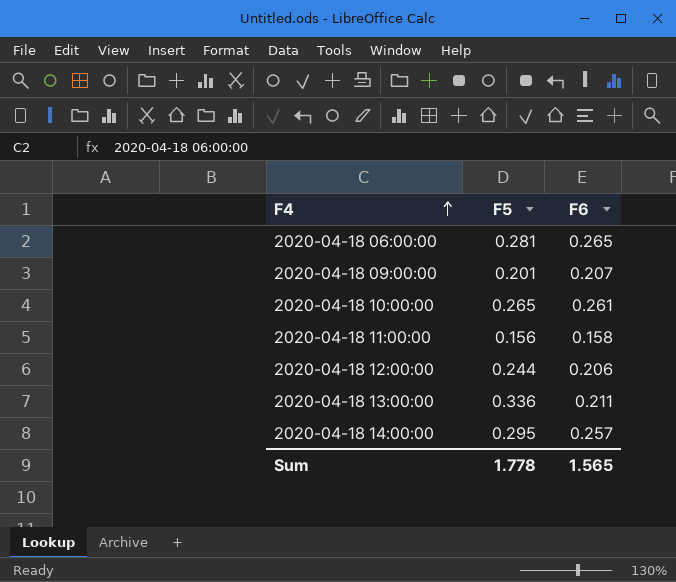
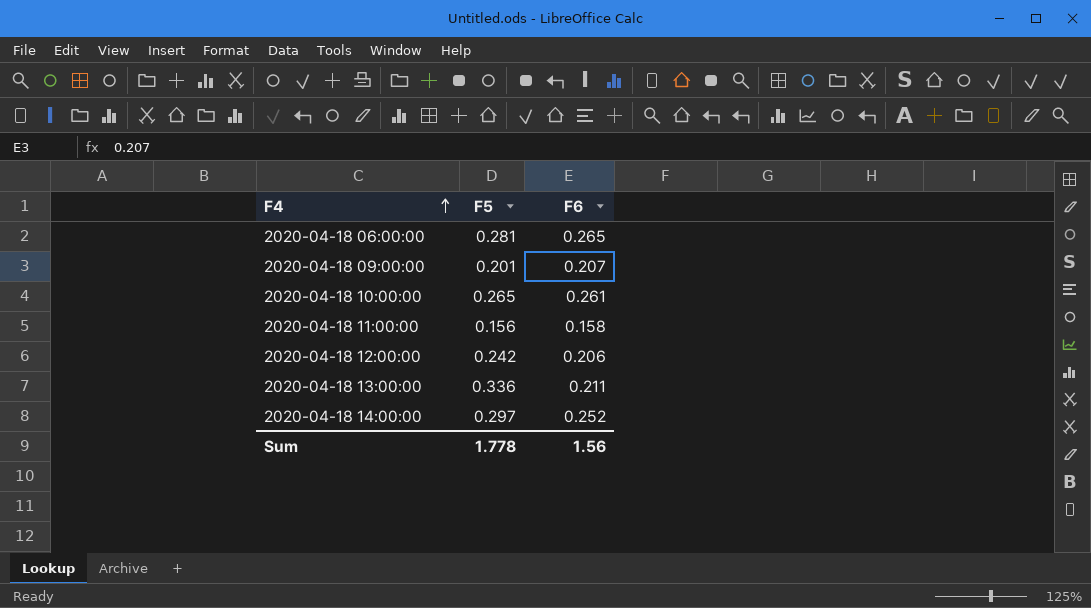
2020-04-18 12:00:00 | F5: 0.244 -> 0.242
2020-04-18 14:00:00 | F5: 0.295 -> 0.297
2020-04-18 14:00:00 | F6: 0.257 -> 0.252
Sum | F6: 1.565 -> 1.56

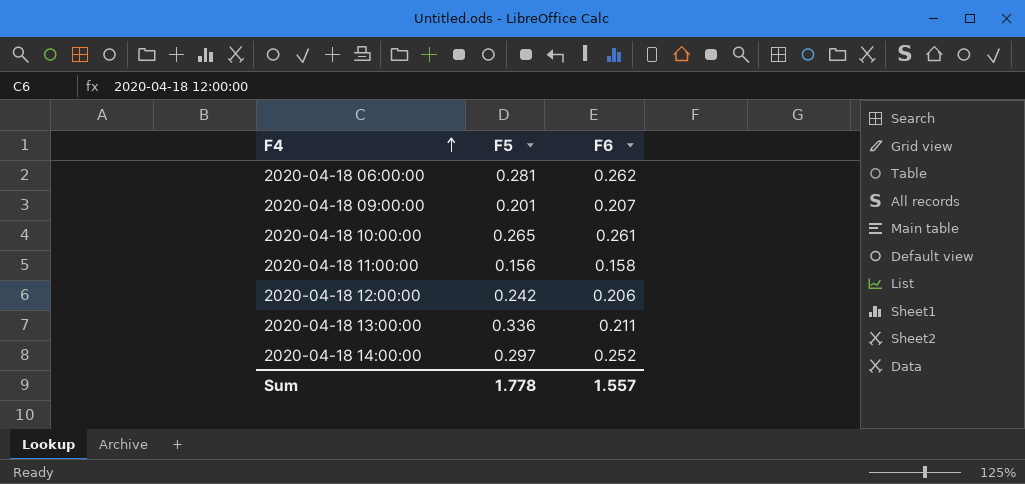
2020-04-18 06:00:00 | F6: 0.265 -> 0.262
Sum | F6: 1.56 -> 1.557

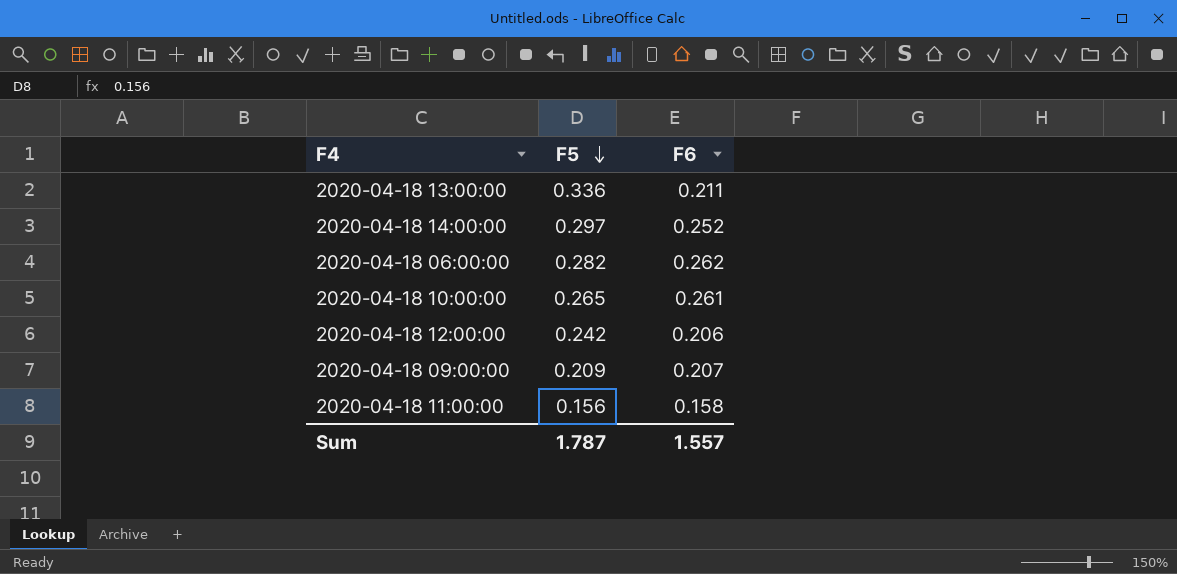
row order: F4 ascending -> F5 descending
2020-04-18 06:00:00 | F5: 0.281 -> 0.282
2020-04-18 09:00:00 | F5: 0.201 -> 0.209
Sum | F5: 1.778 -> 1.787

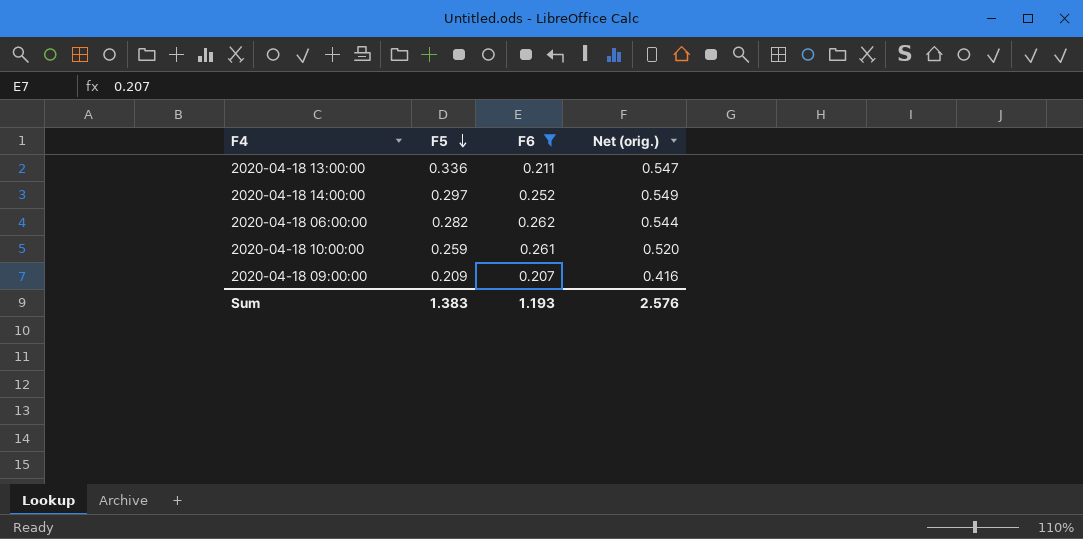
filter: none -> F6 >= 0.207
column Net (orig.) | formula: none -> [F5] + [F6]
2020-04-18 10:00:00 | F5: 0.265 -> 0.259
Sum | F5: 1.787 -> 1.383
Sum | F6: 1.557 -> 1.193

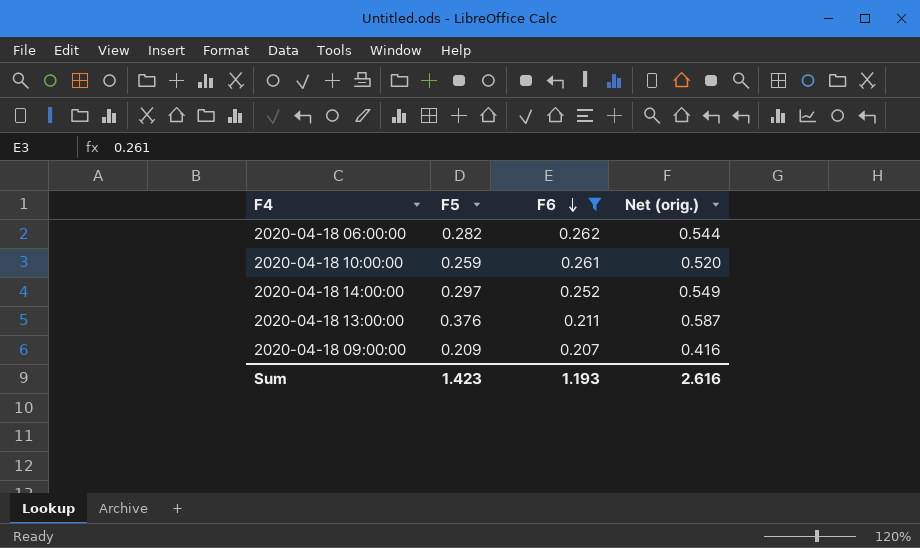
row order: F5 descending -> F6 descending
2020-04-18 13:00:00 | F5: 0.336 -> 0.376
2020-04-18 13:00:00 | Net (orig.): 0.547 -> 0.587
Sum | F5: 1.383 -> 1.423
Sum | Net (orig.): 2.576 -> 2.616

